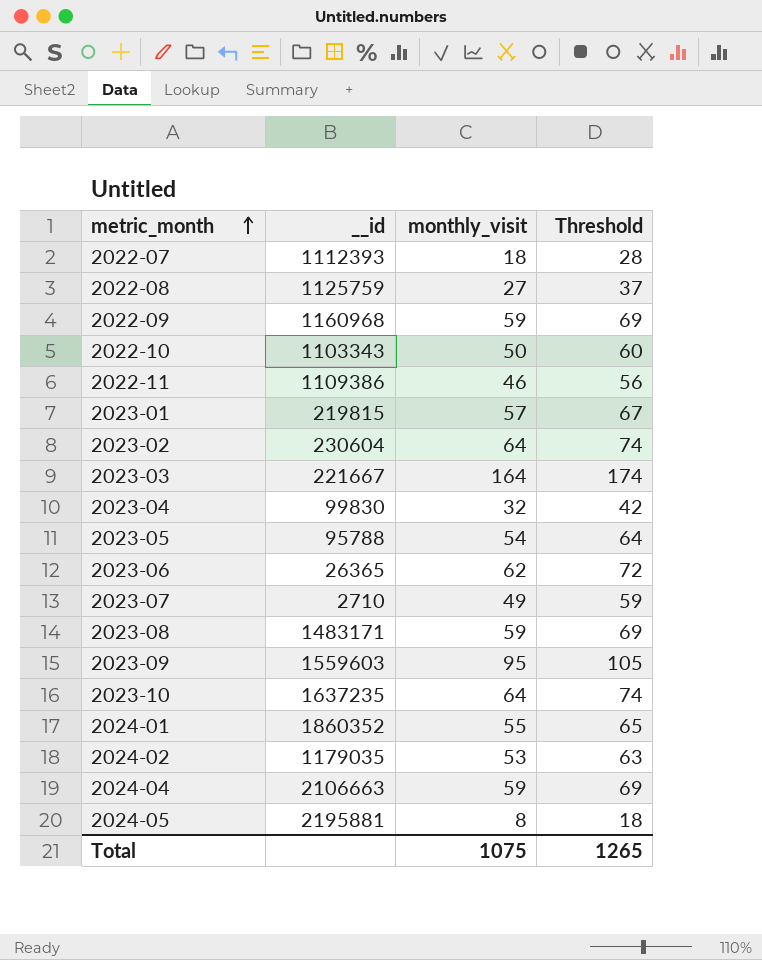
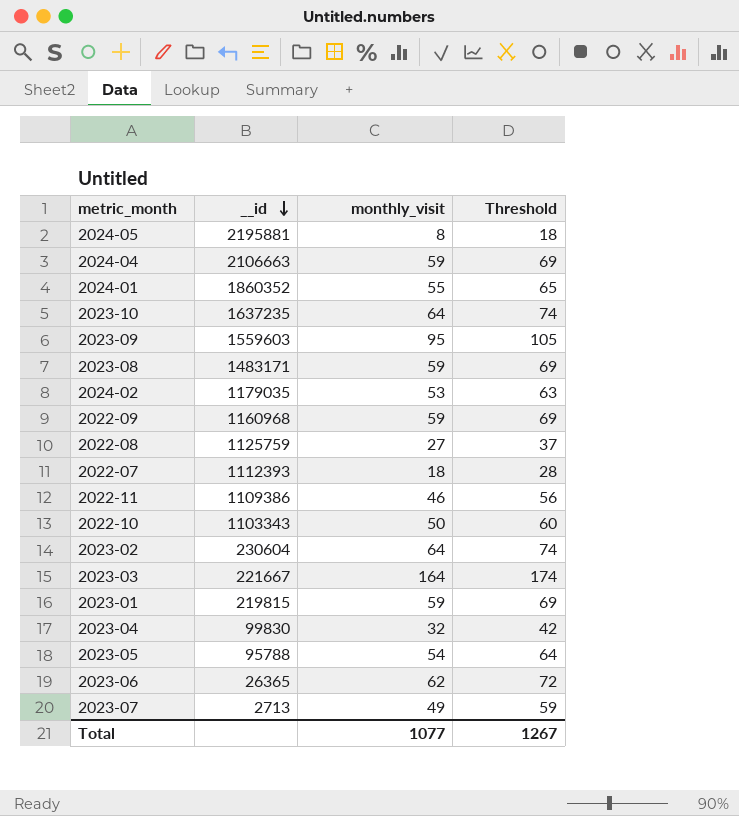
row order: metric_month ascending -> __id descending
2023-01 | monthly_visit: 57 -> 59
2023-01 | Threshold: 67 -> 69
2023-07 | __id: 2710 -> 2713
Total | monthly_visit: 1075 -> 1077
Total | Threshold: 1265 -> 1267

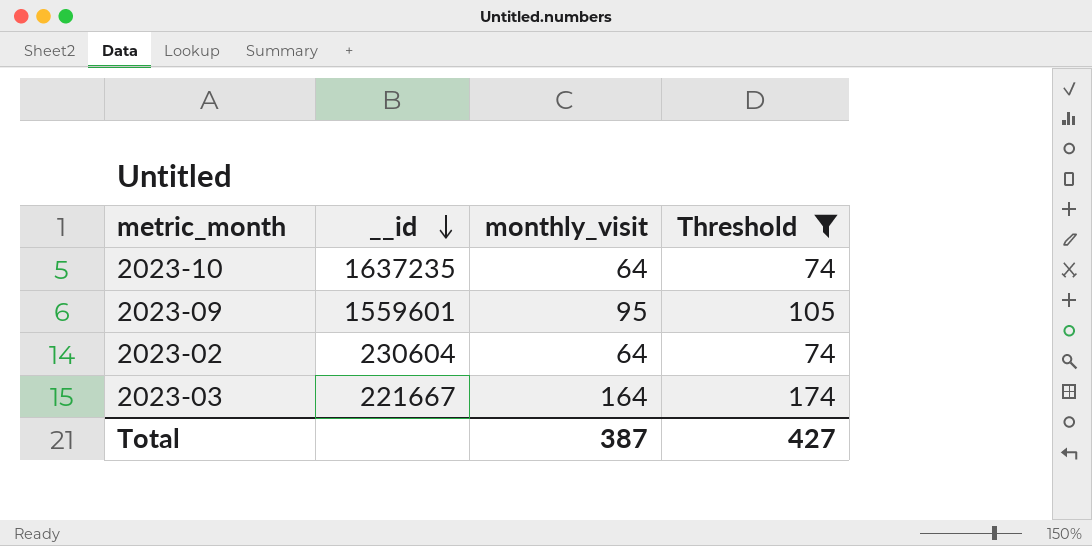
filter: none -> Threshold >= 74
2023-09 | __id: 1559603 -> 1559601
Total | monthly_visit: 1077 -> 387
Total | Threshold: 1267 -> 427

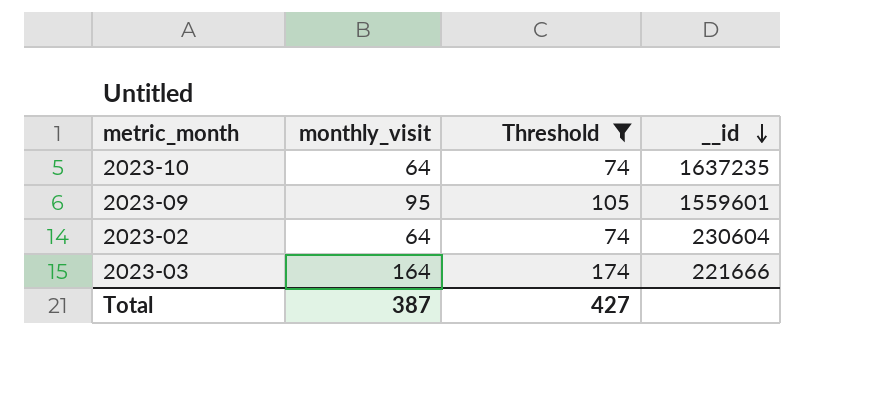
column __id | position: 2 -> 4
2023-03 | __id: 221667 -> 221666

